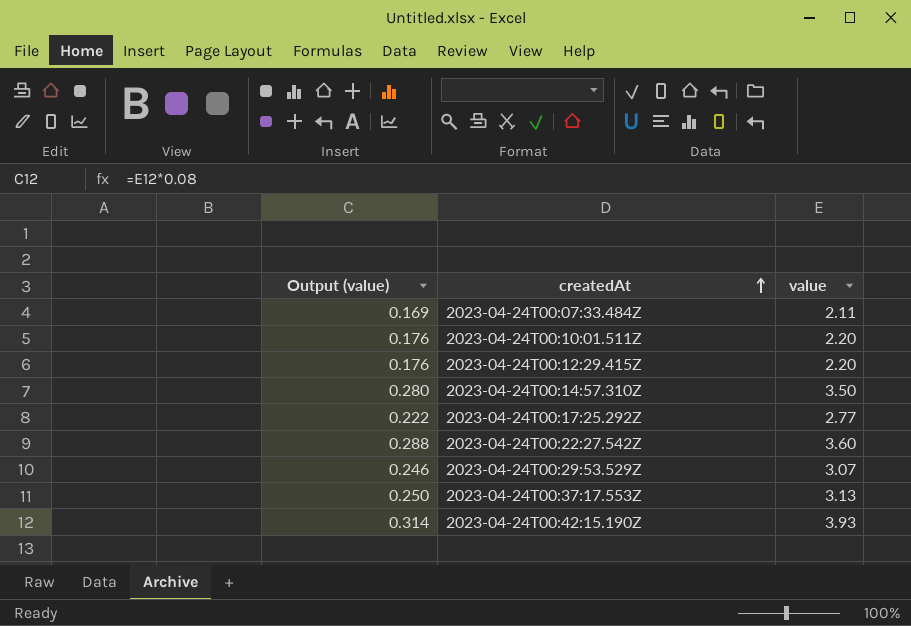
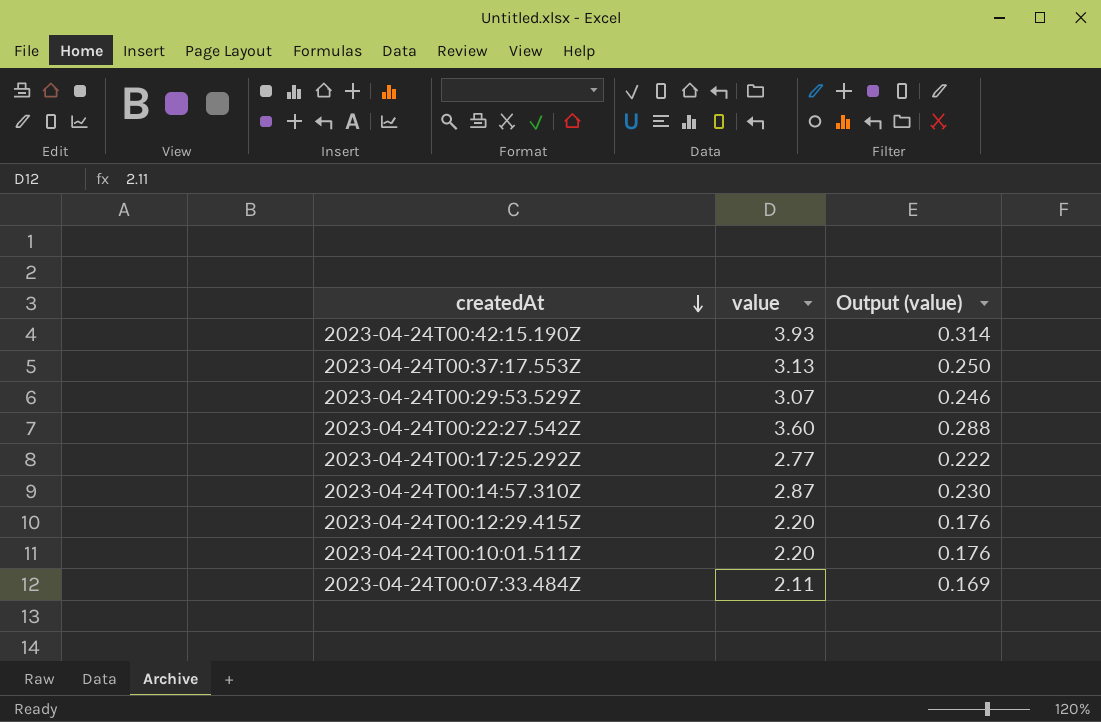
row order: createdAt ascending -> createdAt descending
column Output (value) | position: 1 -> 3
2023-04-24T00:14:57.310Z | value: 3.50 -> 2.87
2023-04-24T00:14:57.310Z | Output (value): 0.280 -> 0.230

